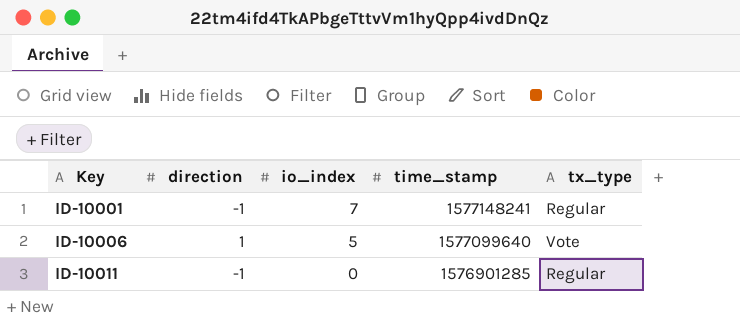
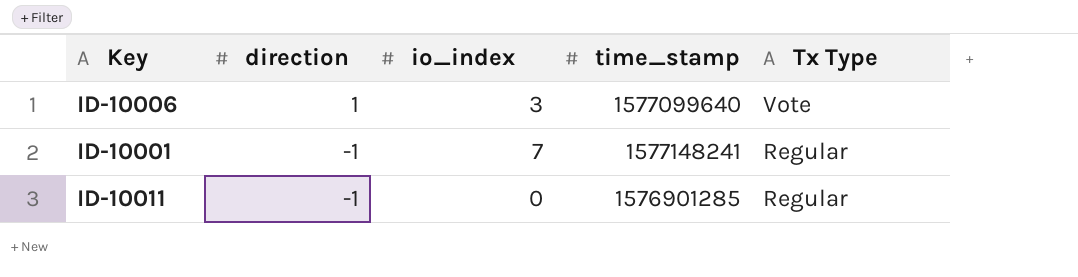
row order: Key ascending -> direction descending
column name: tx_type -> Tx Type
ID-10006 | io_index: 5 -> 3

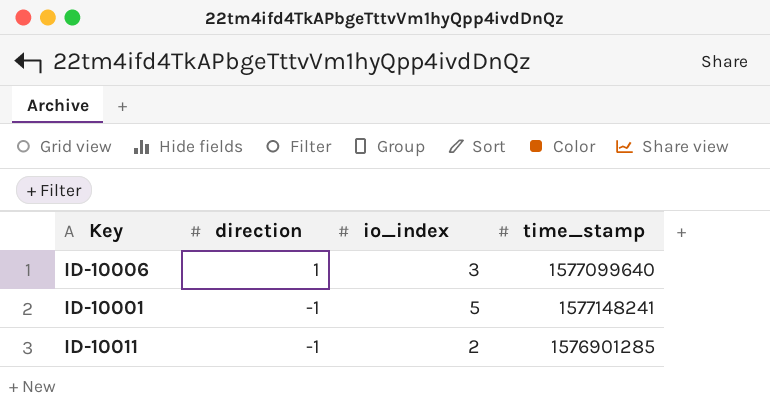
column Tx Type | position: 5 -> none
ID-10001 | io_index: 7 -> 5
ID-10011 | io_index: 0 -> 2

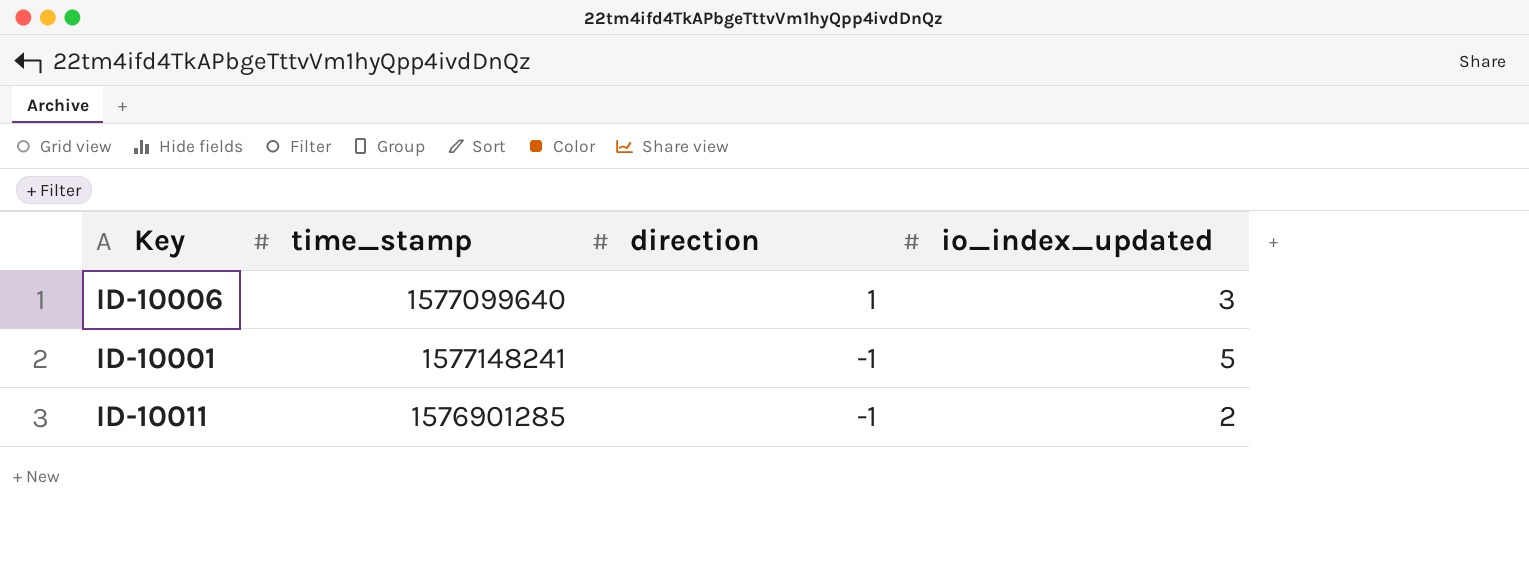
column time_stamp | position: 4 -> 2
column name: io_index -> io_index_updated

